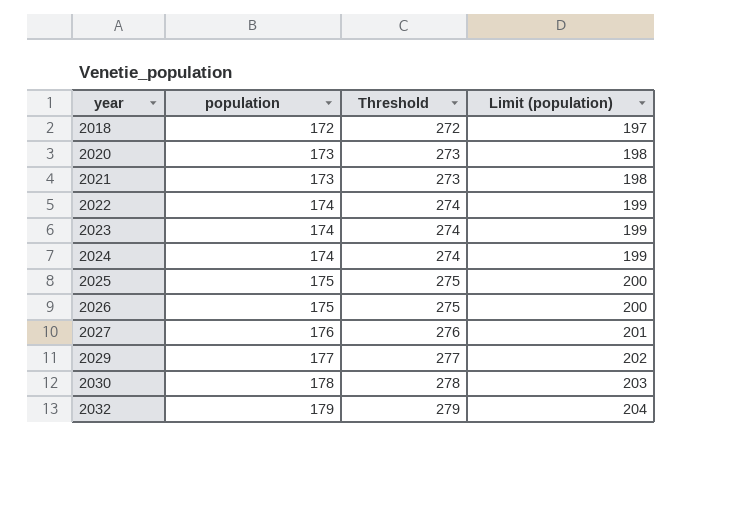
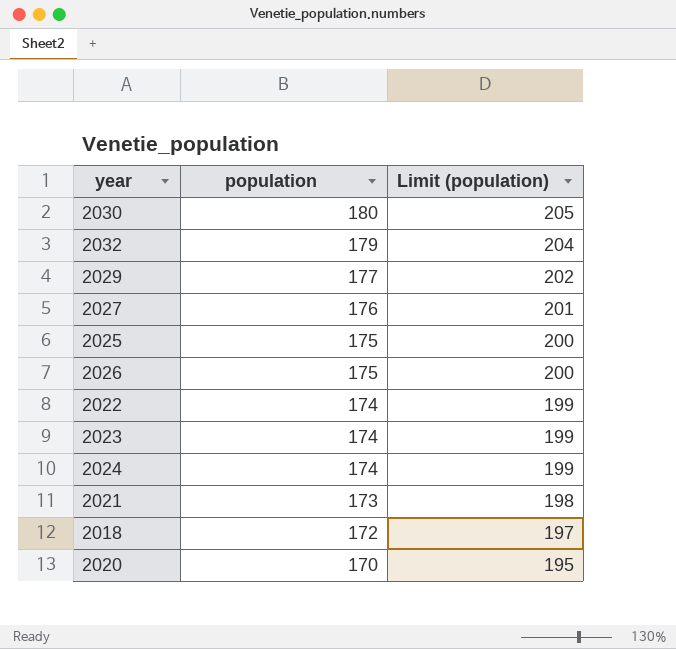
row order: year ascending -> population descending
column Threshold | formula: [population] + 100 -> none
2030 | population: 178 -> 180
2030 | Limit (population): 203 -> 205
2020 | population: 173 -> 170
2020 | Limit (population): 198 -> 195

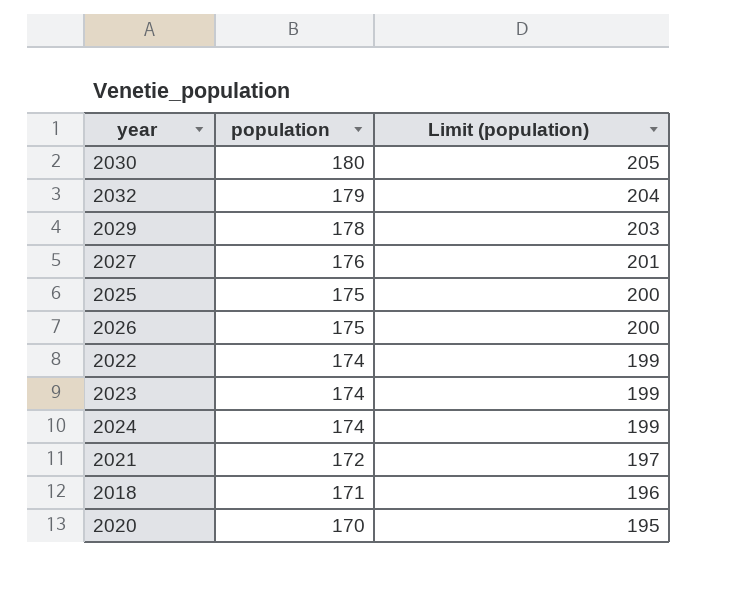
2029 | population: 177 -> 178
2029 | Limit (population): 202 -> 203
2021 | population: 173 -> 172
2021 | Limit (population): 198 -> 197
2018 | population: 172 -> 171
2018 | Limit (population): 197 -> 196

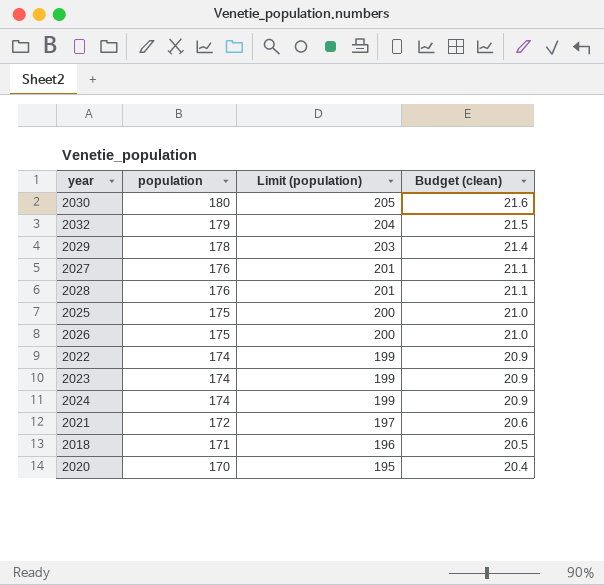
column Budget (clean) | formula: none -> [population] * 0.12
row 2028: none -> 176 | 201 | 21.1

